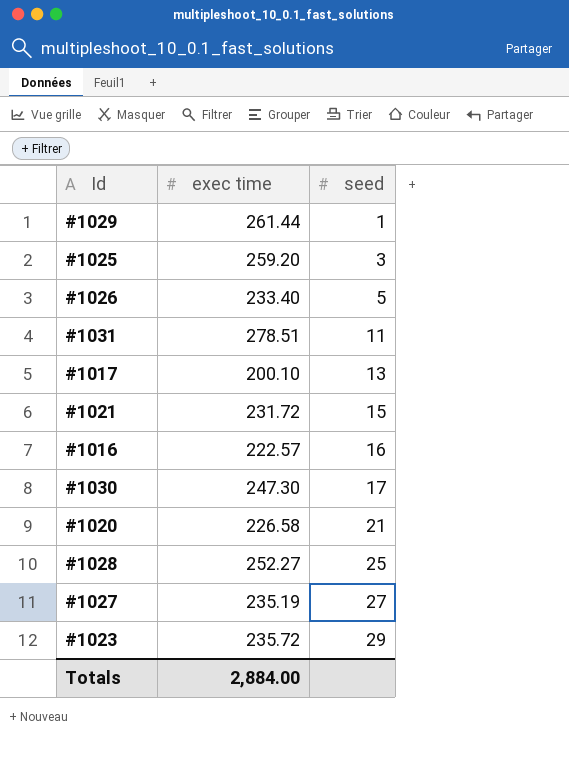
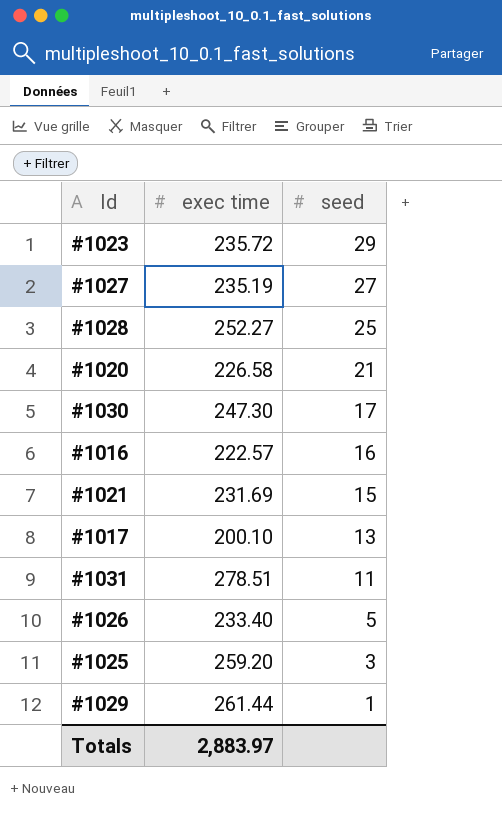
row order: seed ascending -> seed descending
#1021 | exec time: 231.72 -> 231.69
Totals | exec time: 2,884.00 -> 2,883.97

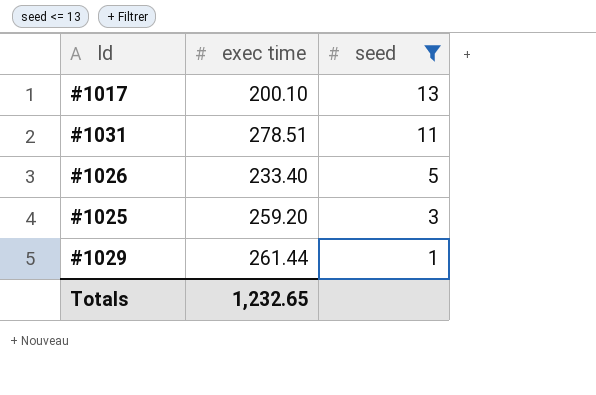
filter: none -> seed <= 13
Totals | exec time: 2,883.97 -> 1,232.65

